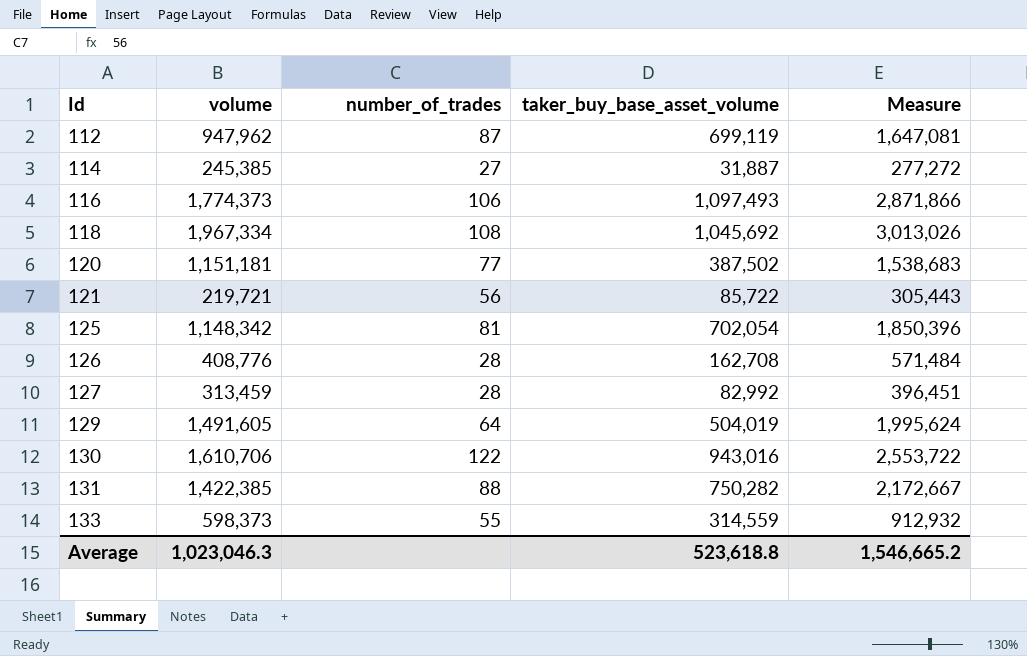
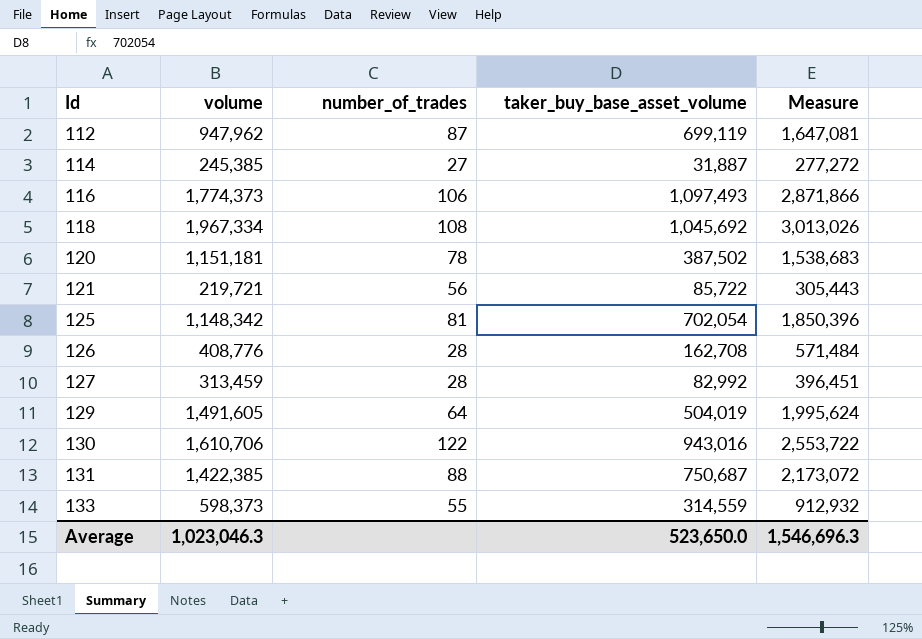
120 | number_of_trades: 77 -> 78
131 | taker_buy_base_asset_volume: 750,282 -> 750,687
131 | Measure: 2,172,667 -> 2,173,072
Average | taker_buy_base_asset_volume: 523,618.8 -> 523,650.0
Average | Measure: 1,546,665.2 -> 1,546,696.3

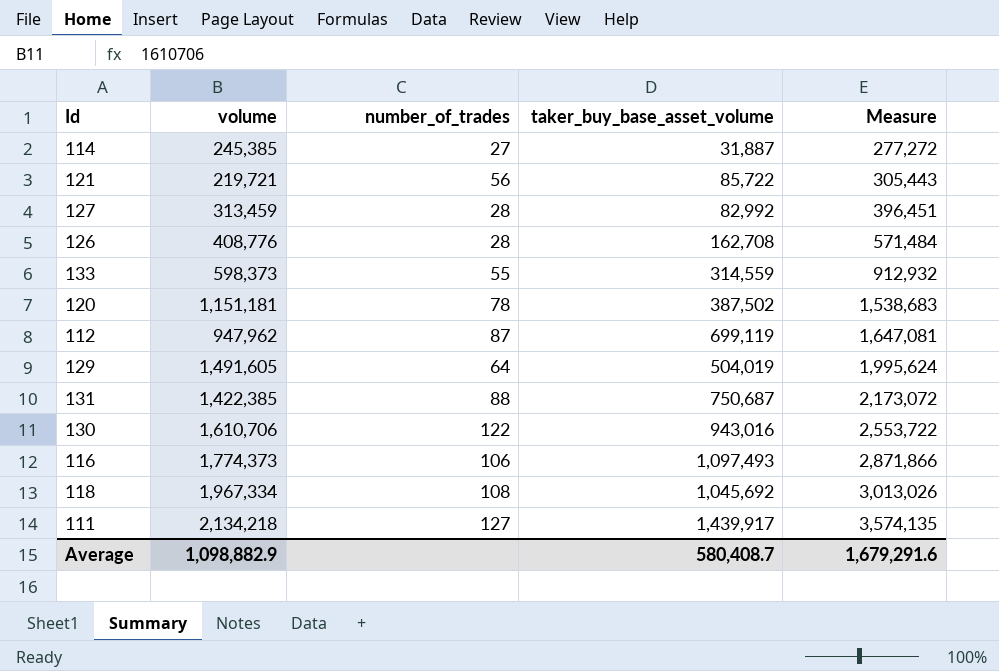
row order: Id ascending -> Measure ascending
row 125: 1,148,342 | 81 | 702,054 | 1,850,396 -> none
row 111: none -> 2,134,218 | 127 | 1,439,917 | 3,574,135
Average | volume: 1,023,046.3 -> 1,098,882.9
Average | taker_buy_base_asset_volume: 523,650.0 -> 580,408.7
Average | Measure: 1,546,696.3 -> 1,679,291.6

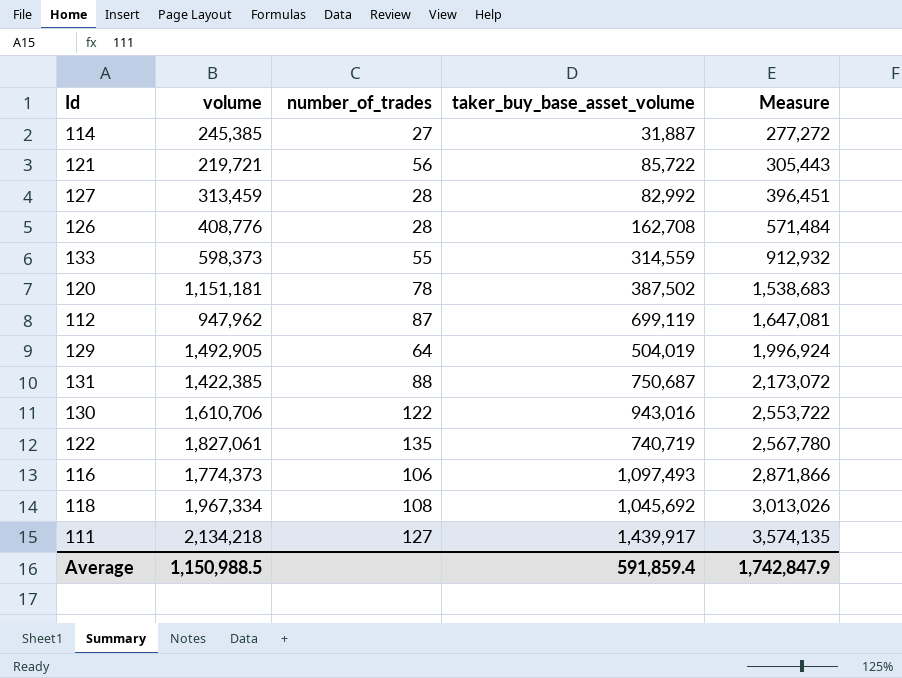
129 | volume: 1,491,605 -> 1,492,905
129 | Measure: 1,995,624 -> 1,996,924
row 122: none -> 1,827,061 | 135 | 740,719 | 2,567,780
Average | volume: 1,098,882.9 -> 1,150,988.5
Average | taker_buy_base_asset_volume: 580,408.7 -> 591,859.4
Average | Measure: 1,679,291.6 -> 1,742,847.9

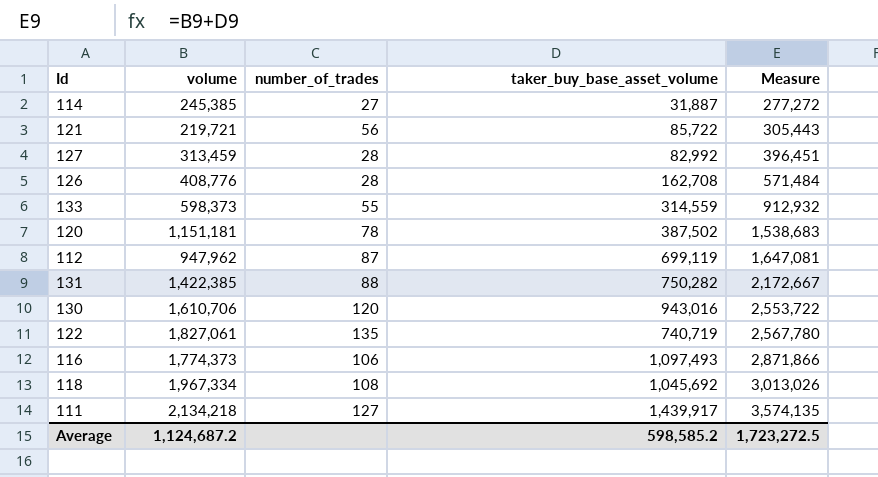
row 129: 1,492,905 | 64 | 504,019 | 1,996,924 -> none
131 | taker_buy_base_asset_volume: 750,687 -> 750,282
131 | Measure: 2,173,072 -> 2,172,667
130 | number_of_trades: 122 -> 120
Average | volume: 1,150,988.5 -> 1,124,687.2
Average | taker_buy_base_asset_volume: 591,859.4 -> 598,585.2
Average | Measure: 1,742,847.9 -> 1,723,272.5

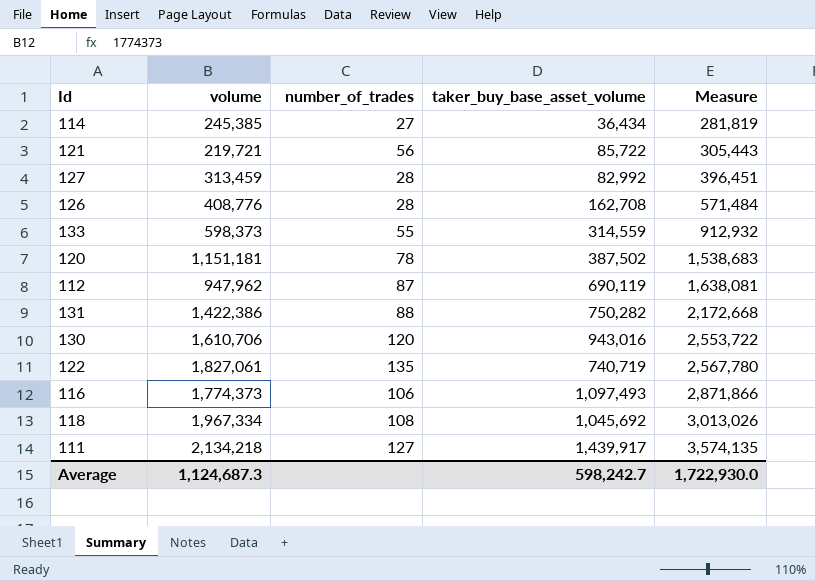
114 | taker_buy_base_asset_volume: 31,887 -> 36,434
114 | Measure: 277,272 -> 281,819
112 | taker_buy_base_asset_volume: 699,119 -> 690,119
112 | Measure: 1,647,081 -> 1,638,081
131 | volume: 1,422,385 -> 1,422,386
131 | Measure: 2,172,667 -> 2,172,668
Average | volume: 1,124,687.2 -> 1,124,687.3
Average | taker_buy_base_asset_volume: 598,585.2 -> 598,242.7
Average | Measure: 1,723,272.5 -> 1,722,930.0

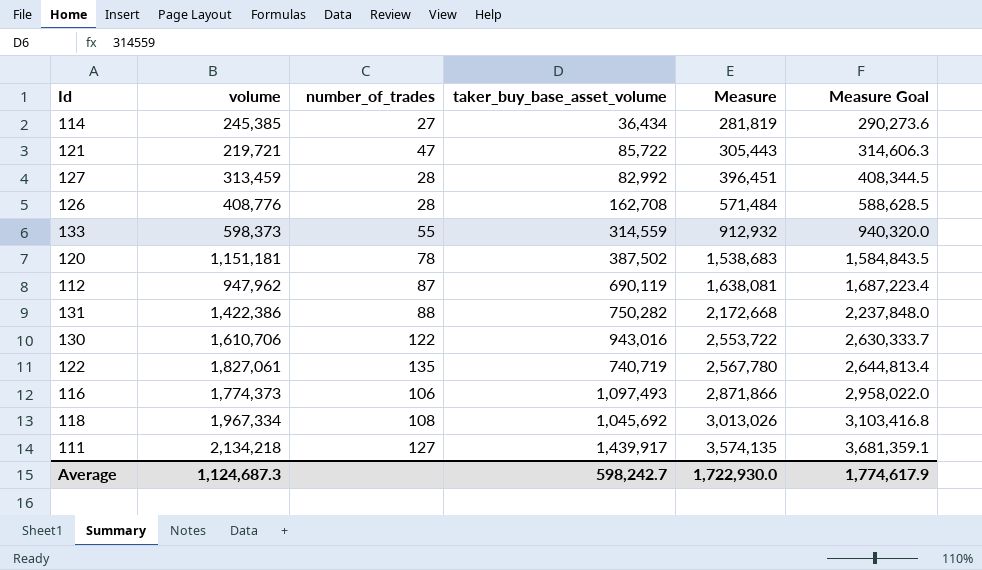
column Measure Goal | formula: none -> [Measure] * 1.03
121 | number_of_trades: 56 -> 47
130 | number_of_trades: 120 -> 122

